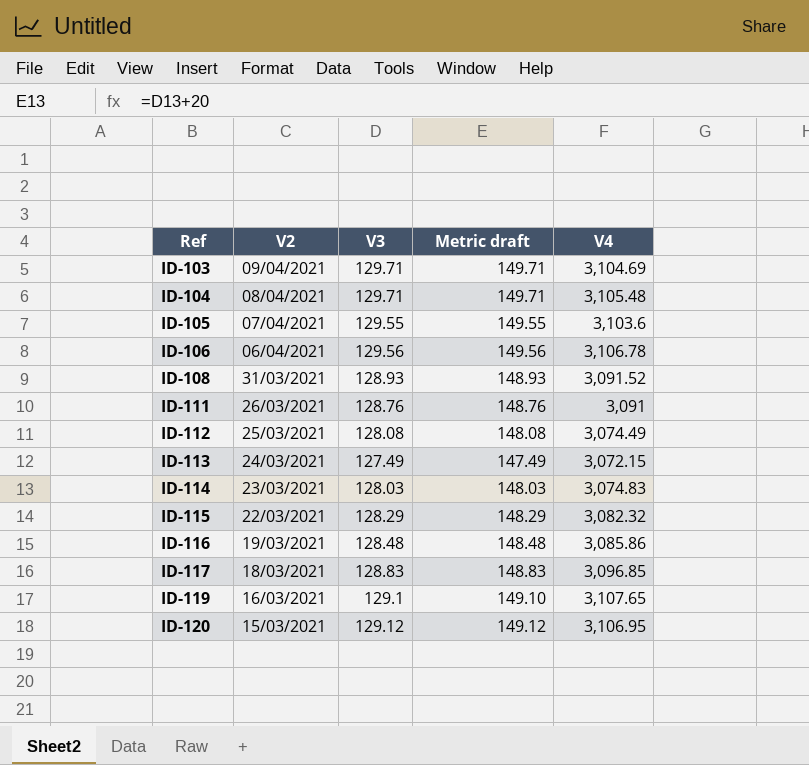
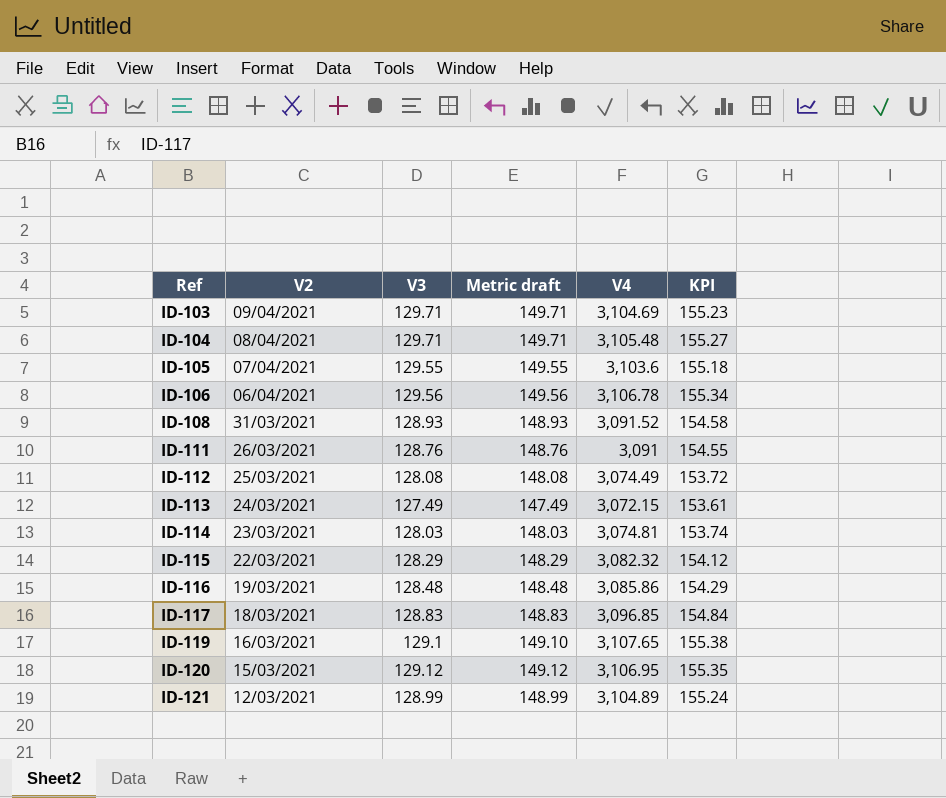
column KPI | formula: none -> [V4] * 0.05
ID-114 | V4: 3,074.83 -> 3,074.81
row ID-121: none -> 12/03/2021 | 128.99 | 148.99 | 3,104.89 | 155.24

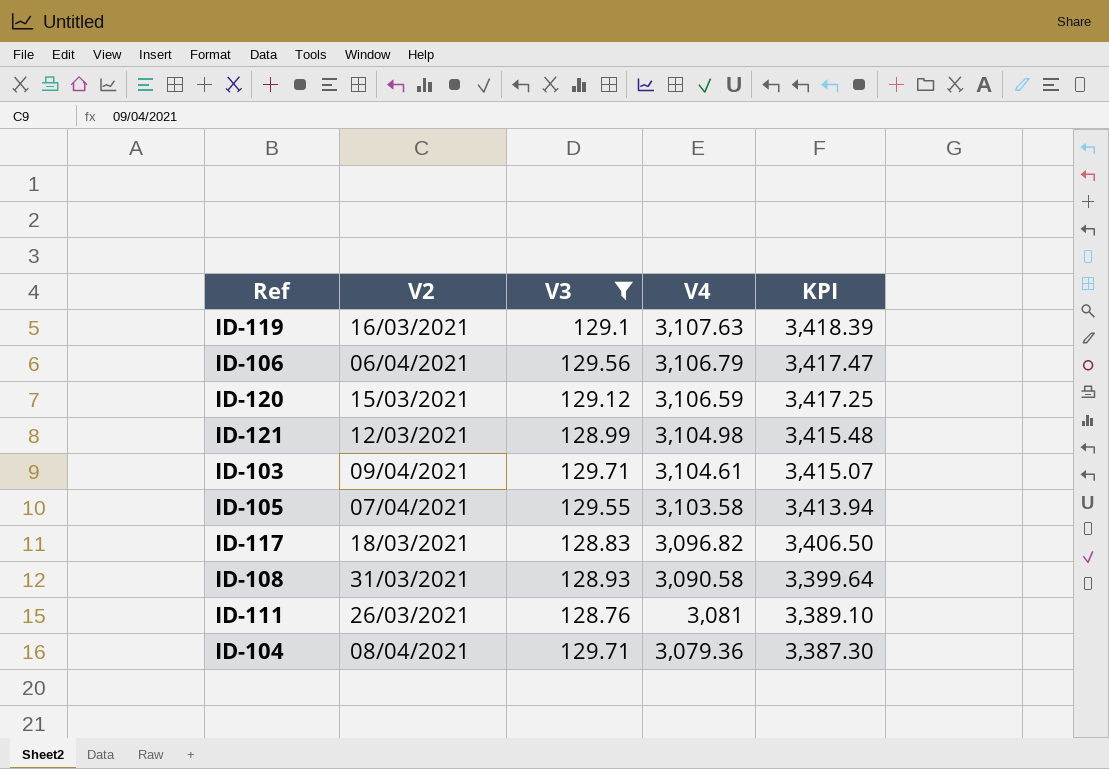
filter: none -> V3 >= 128.76
row order: Ref ascending -> V4 descending
column Metric draft | formula: [V3] + 20 -> none
column KPI | formula: [V4] * 0.05 -> [V4] * 1.1
ID-119 | V4: 3,107.65 -> 3,107.63
ID-106 | V4: 3,106.78 -> 3,106.79
ID-120 | V4: 3,106.95 -> 3,106.59
ID-121 | V4: 3,104.89 -> 3,104.98
ID-103 | V4: 3,104.69 -> 3,104.61
ID-105 | V4: 3,103.6 -> 3,103.58
ID-117 | V4: 3,096.85 -> 3,096.82
ID-108 | V4: 3,091.52 -> 3,090.58
ID-111 | V4: 3,091 -> 3,081
ID-104 | V4: 3,105.48 -> 3,079.36

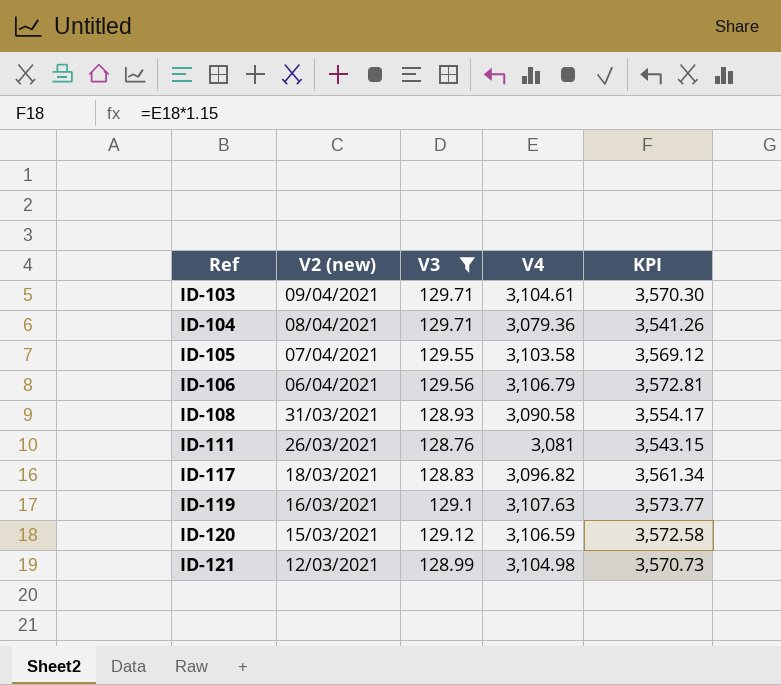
row order: V4 descending -> Ref ascending
column name: V2 -> V2 (new)
column KPI | formula: [V4] * 1.1 -> [V4] * 1.15

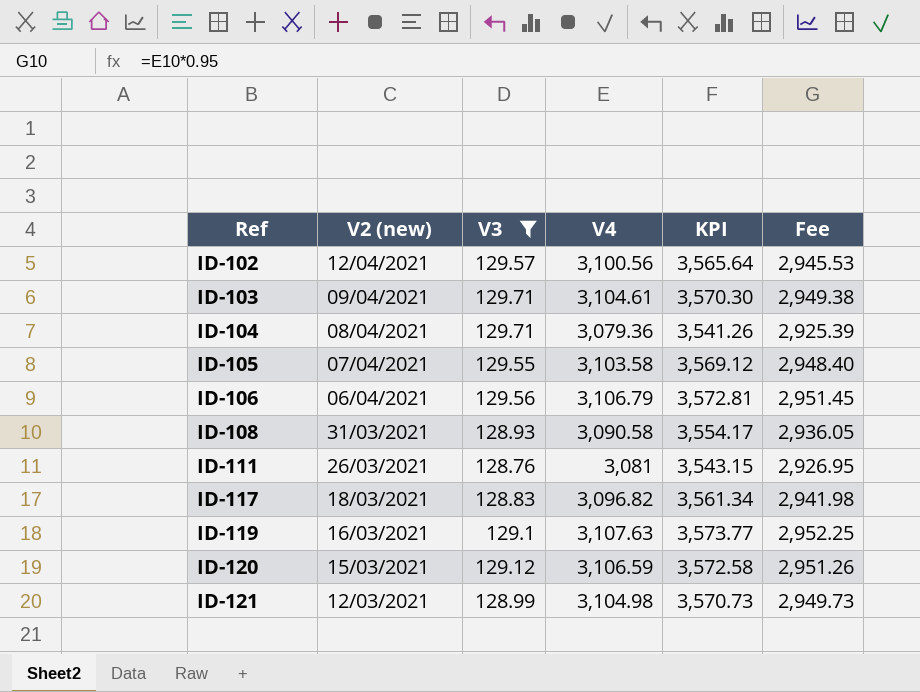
column Fee | formula: none -> [V4] * 0.95
row ID-102: none -> 12/04/2021 | 129.57 | 3,100.56 | 3,565.64 | 2,945.53

